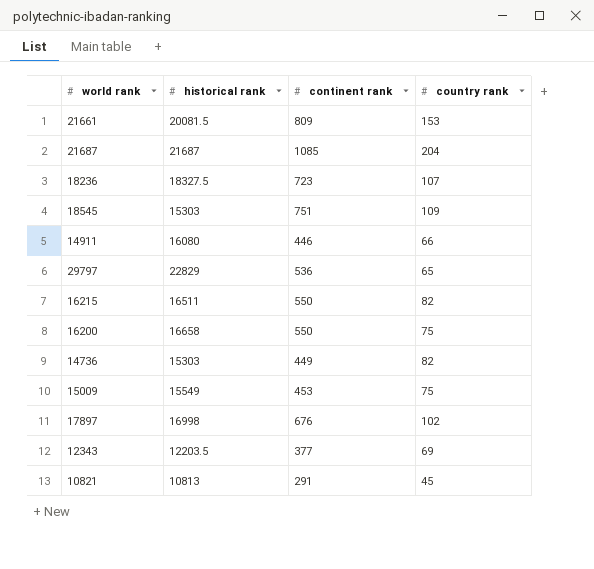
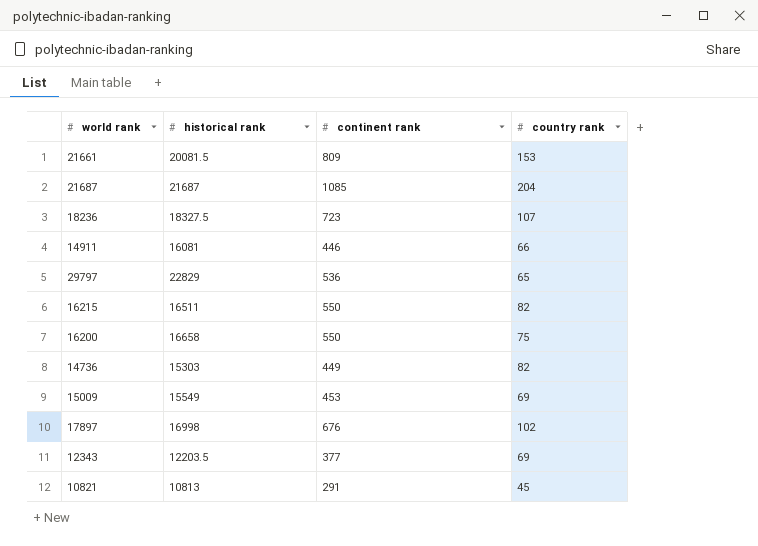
row 18545: 15303 | 751 | 109 -> none
14911 | historical rank: 16080 -> 16081
15009 | country rank: 75 -> 69

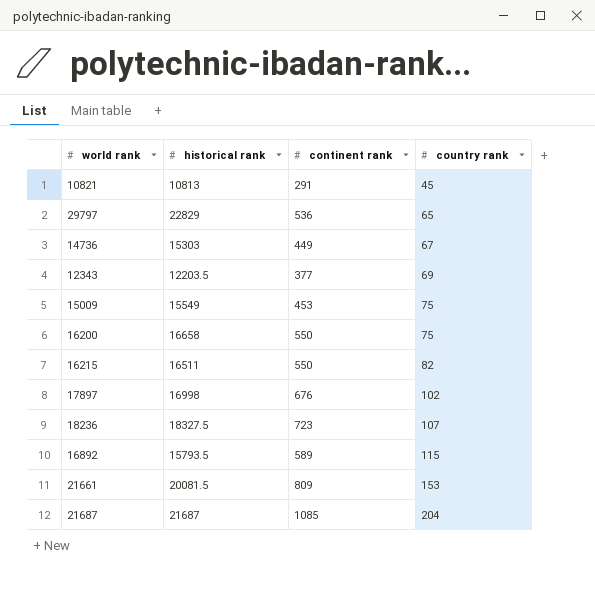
row order: none -> country rank ascending
row 14911: 16081 | 446 | 66 -> none
14736 | country rank: 82 -> 67
15009 | country rank: 69 -> 75
row 16892: none -> 15793.5 | 589 | 115

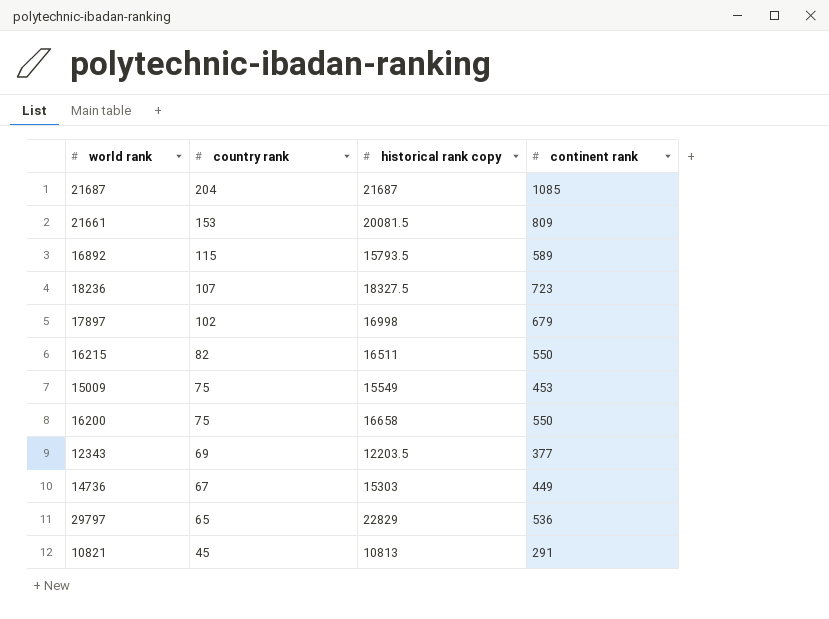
row order: country rank ascending -> country rank descending
column country rank | position: 4 -> 2
column name: historical rank -> historical rank copy
17897 | continent rank: 676 -> 679

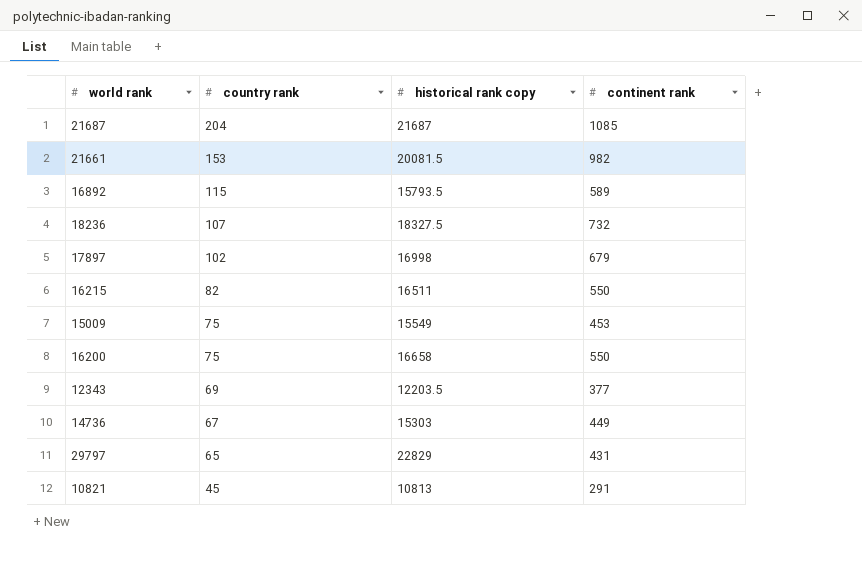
21661 | continent rank: 809 -> 982
18236 | continent rank: 723 -> 732
29797 | continent rank: 536 -> 431

